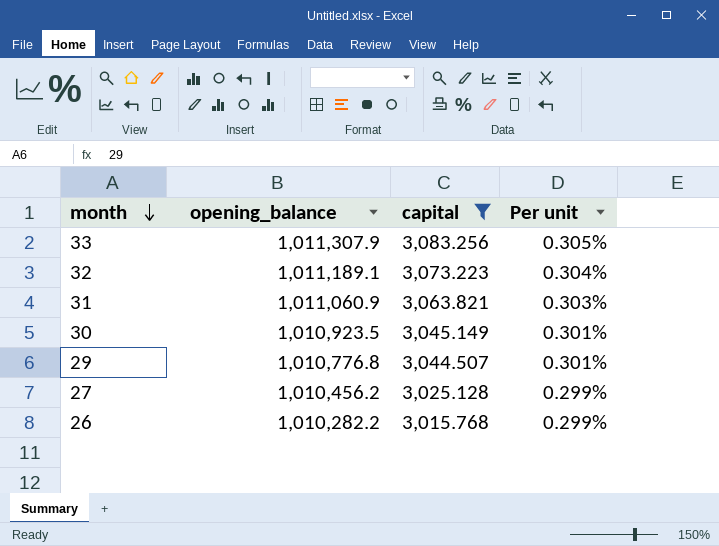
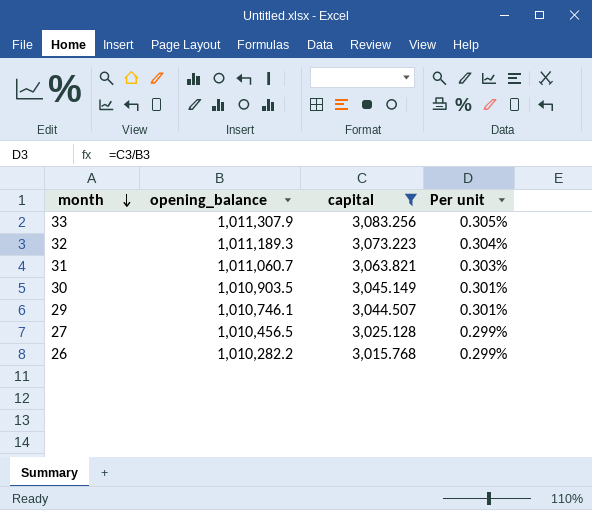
32 | opening_balance: 1,011,189.1 -> 1,011,189.3
31 | opening_balance: 1,011,060.9 -> 1,011,060.7
30 | opening_balance: 1,010,923.5 -> 1,010,903.5
29 | opening_balance: 1,010,776.8 -> 1,010,746.1
27 | opening_balance: 1,010,456.2 -> 1,010,456.5

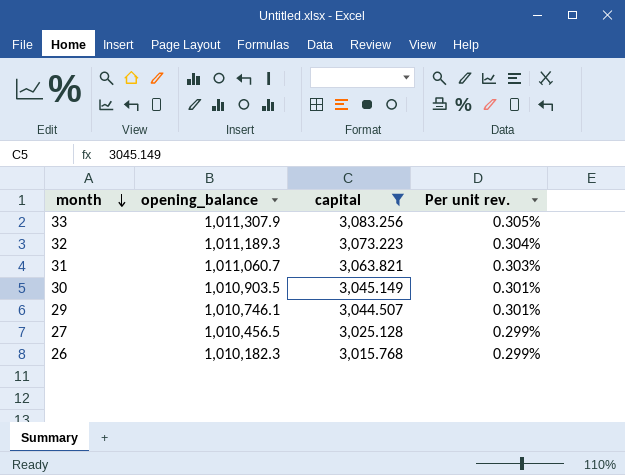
column name: Per unit -> Per unit rev.
26 | opening_balance: 1,010,282.2 -> 1,010,182.3

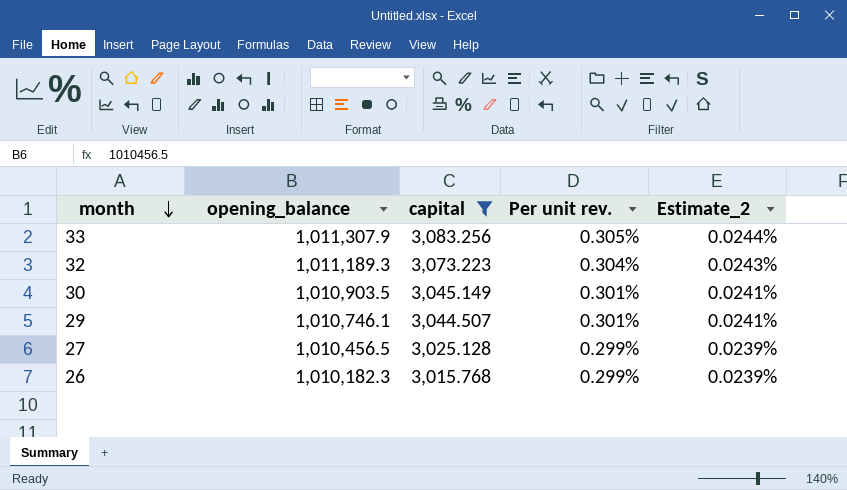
column Estimate_2 | formula: none -> [Per unit rev.] * 0.08
row 31: 1,011,060.7 | 3,063.821 | 0.303% -> none

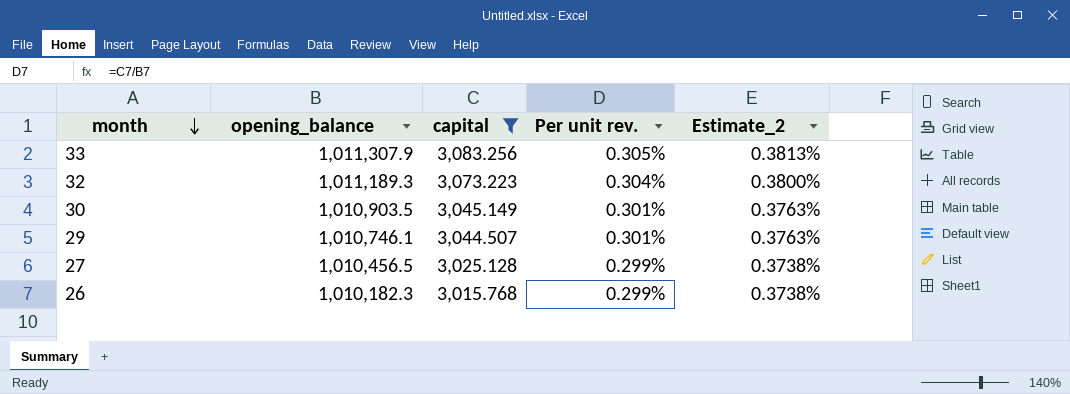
column Estimate_2 | formula: [Per unit rev.] * 0.08 -> [Per unit rev.] * 1.25

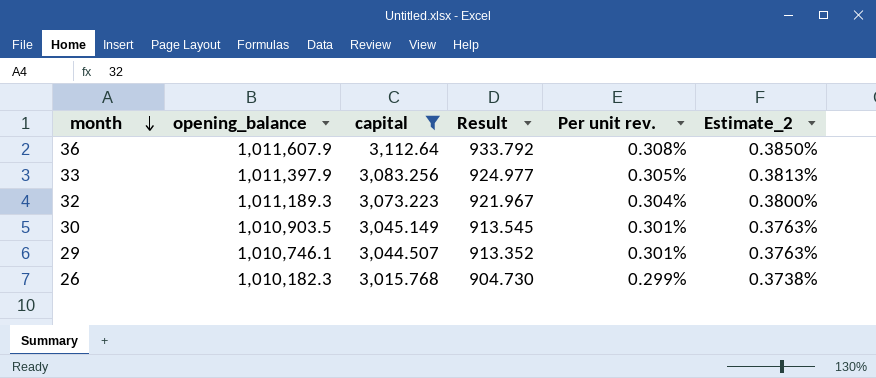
column Result | formula: none -> [capital] * 0.3
row 27: 1,010,456.5 | 3,025.128 | 0.299% | 0.3738% -> none
row 36: none -> 1,011,607.9 | 3,112.64 | 933.792 | 0.308% | 0.3850%
33 | opening_balance: 1,011,307.9 -> 1,011,397.9

